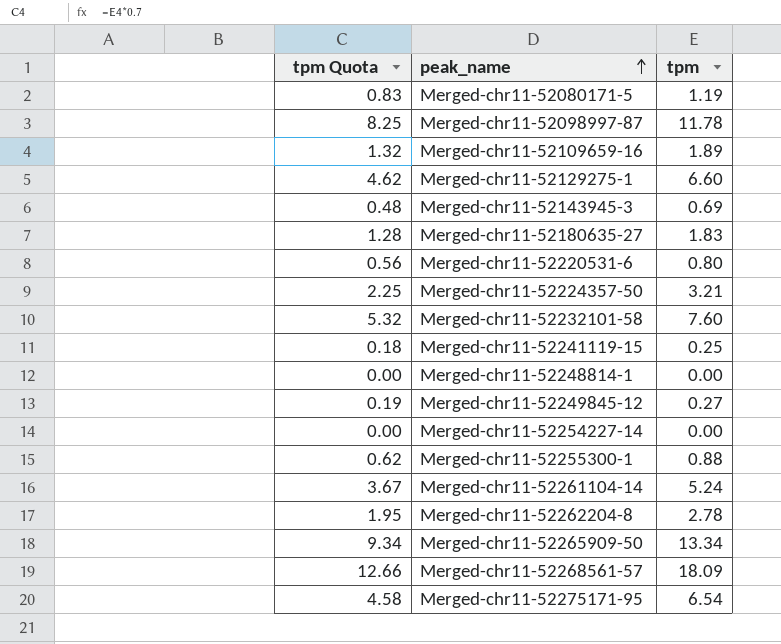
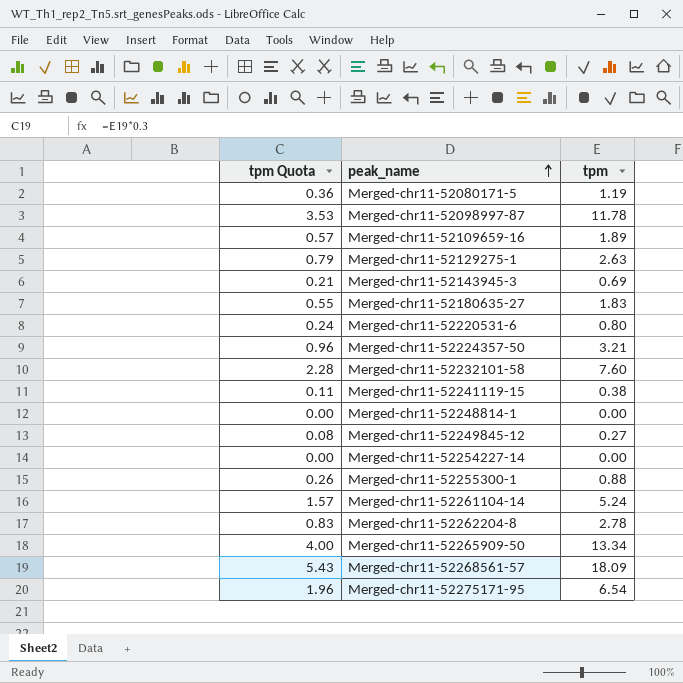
column tpm Quota | formula: [tpm] * 0.7 -> [tpm] * 0.3
Merged-chr11-52129275-1 | tpm: 6.60 -> 2.63
Merged-chr11-52241119-15 | tpm: 0.25 -> 0.38

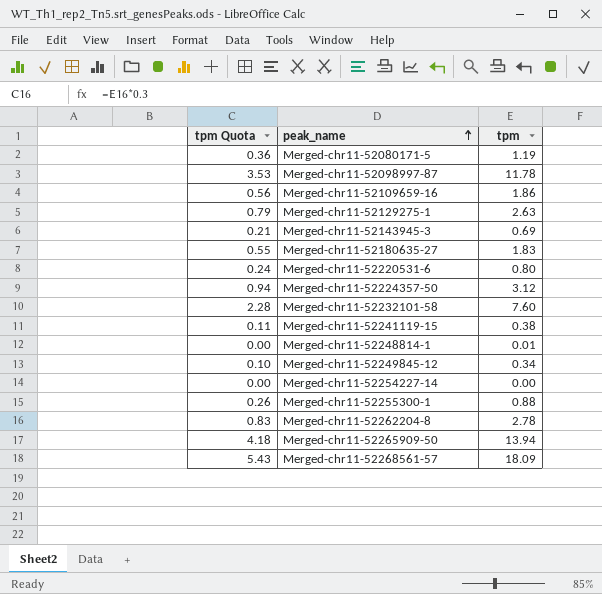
row Merged-chr11-52261104-14: 1.57 | 5.24 -> none
row Merged-chr11-52275171-95: 1.96 | 6.54 -> none
Merged-chr11-52109659-16 | tpm Quota: 0.57 -> 0.56
Merged-chr11-52109659-16 | tpm: 1.89 -> 1.86
Merged-chr11-52224357-50 | tpm Quota: 0.96 -> 0.94
Merged-chr11-52224357-50 | tpm: 3.21 -> 3.12
Merged-chr11-52248814-1 | tpm: 0.00 -> 0.01
Merged-chr11-52249845-12 | tpm Quota: 0.08 -> 0.10
Merged-chr11-52249845-12 | tpm: 0.27 -> 0.34
Merged-chr11-52265909-50 | tpm Quota: 4.00 -> 4.18
Merged-chr11-52265909-50 | tpm: 13.34 -> 13.94

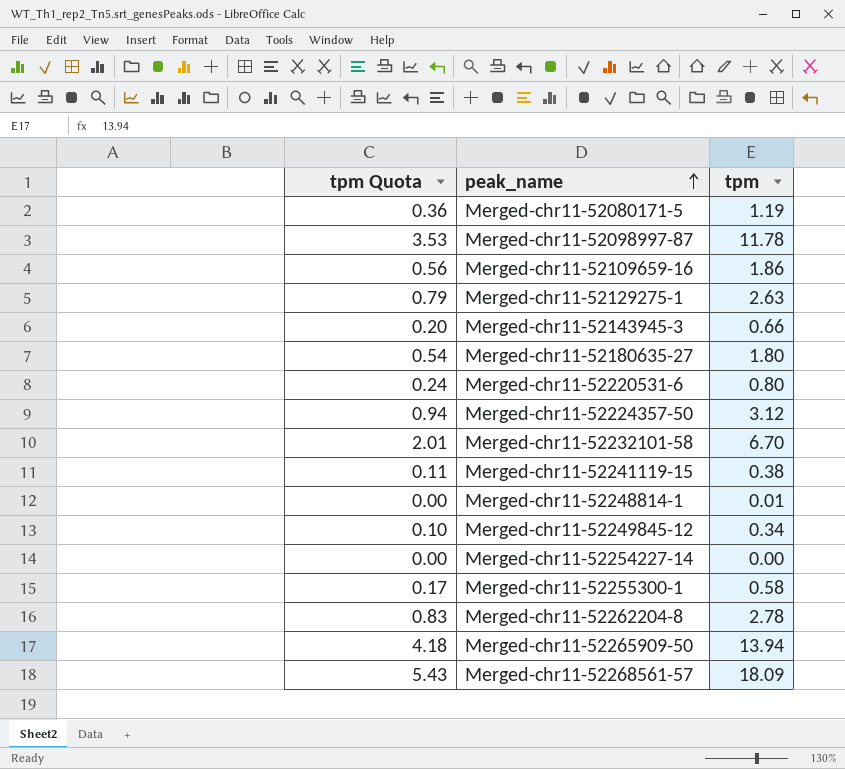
Merged-chr11-52143945-3 | tpm Quota: 0.21 -> 0.20
Merged-chr11-52143945-3 | tpm: 0.69 -> 0.66
Merged-chr11-52180635-27 | tpm Quota: 0.55 -> 0.54
Merged-chr11-52180635-27 | tpm: 1.83 -> 1.80
Merged-chr11-52232101-58 | tpm Quota: 2.28 -> 2.01
Merged-chr11-52232101-58 | tpm: 7.60 -> 6.70
Merged-chr11-52255300-1 | tpm Quota: 0.26 -> 0.17
Merged-chr11-52255300-1 | tpm: 0.88 -> 0.58

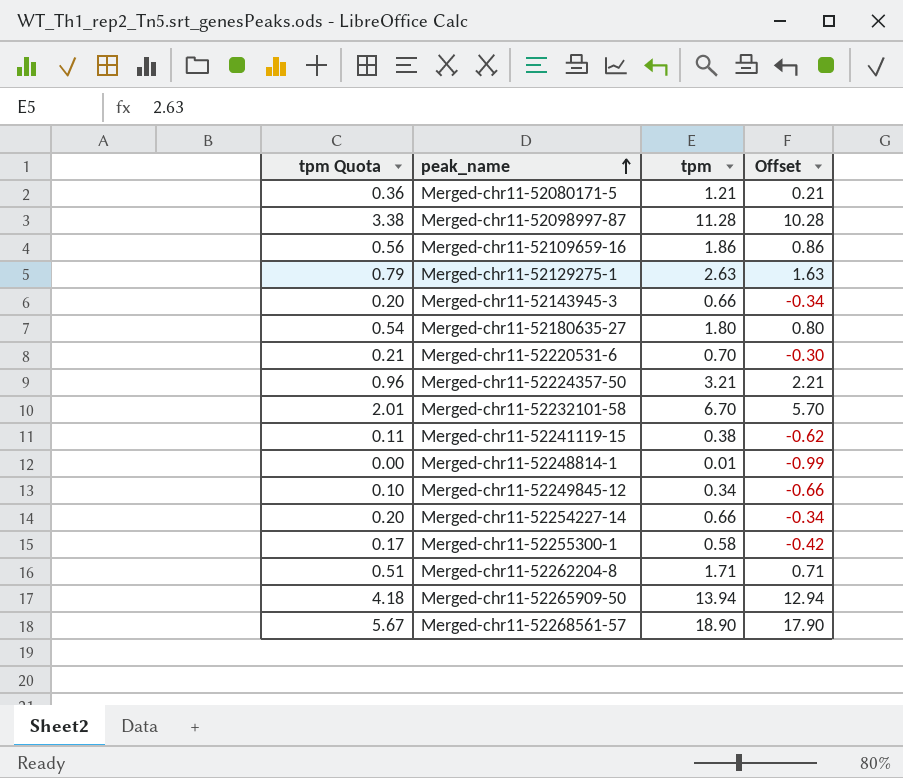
column Offset | formula: none -> [tpm] - 1
Merged-chr11-52080171-5 | tpm: 1.19 -> 1.21
Merged-chr11-52098997-87 | tpm Quota: 3.53 -> 3.38
Merged-chr11-52098997-87 | tpm: 11.78 -> 11.28
Merged-chr11-52220531-6 | tpm Quota: 0.24 -> 0.21
Merged-chr11-52220531-6 | tpm: 0.80 -> 0.70
Merged-chr11-52224357-50 | tpm Quota: 0.94 -> 0.96
Merged-chr11-52224357-50 | tpm: 3.12 -> 3.21
Merged-chr11-52254227-14 | tpm Quota: 0.00 -> 0.20
Merged-chr11-52254227-14 | tpm: 0.00 -> 0.66
Merged-chr11-52262204-8 | tpm Quota: 0.83 -> 0.51
Merged-chr11-52262204-8 | tpm: 2.78 -> 1.71
Merged-chr11-52268561-57 | tpm Quota: 5.43 -> 5.67
Merged-chr11-52268561-57 | tpm: 18.09 -> 18.90

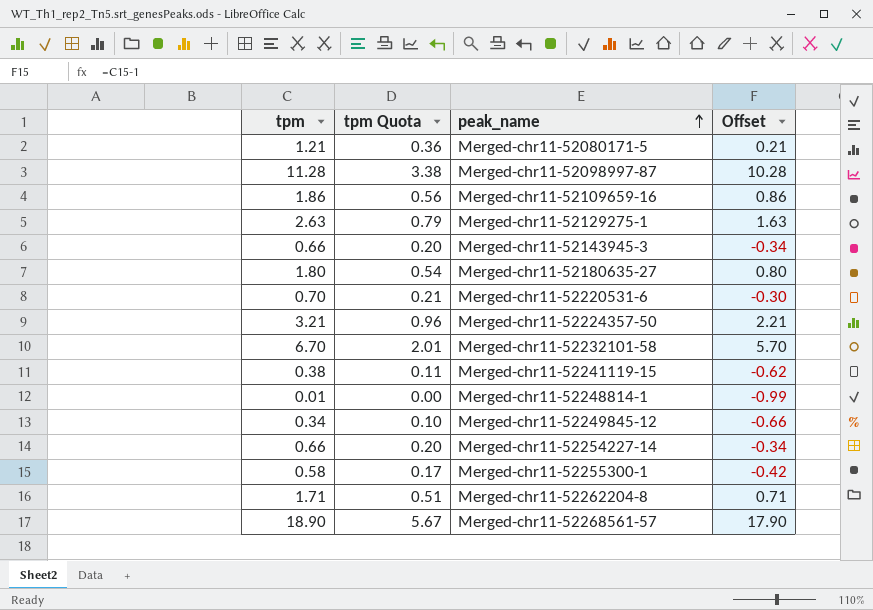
column tpm | position: 3 -> 1
row Merged-chr11-52265909-50: 4.18 | 13.94 | 12.94 -> none

